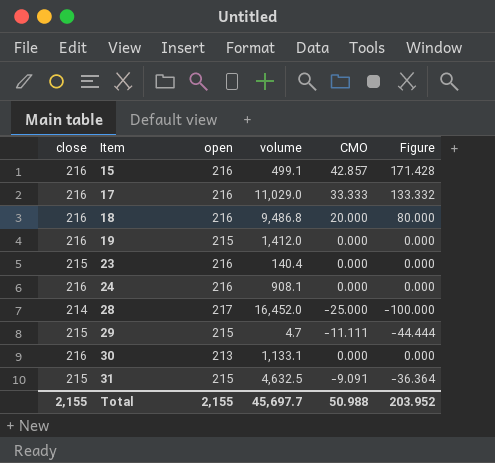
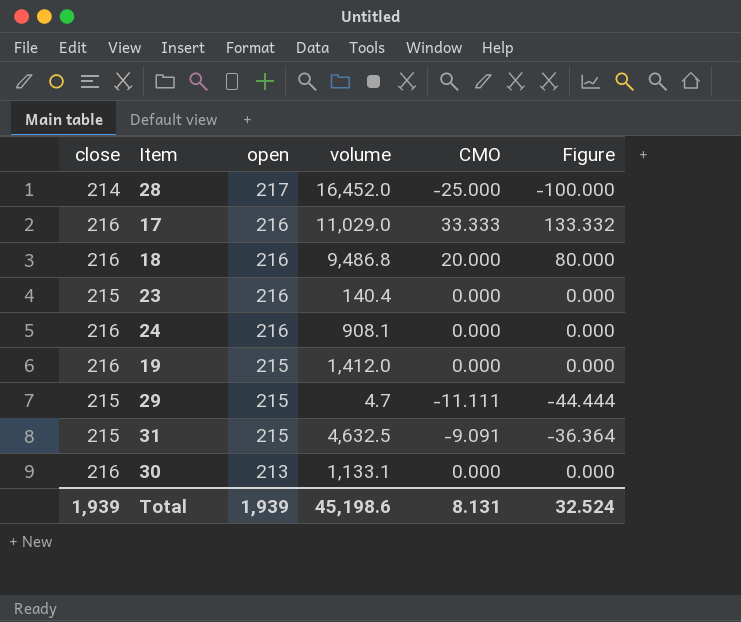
row order: Item ascending -> open descending
row 15: 216 | 216 | 499.1 | 42.857 | 171.428 -> none
Total | close: 2,155 -> 1,939
Total | open: 2,155 -> 1,939
Total | volume: 45,697.7 -> 45,198.6
Total | CMO: 50.988 -> 8.131
Total | Figure: 203.952 -> 32.524

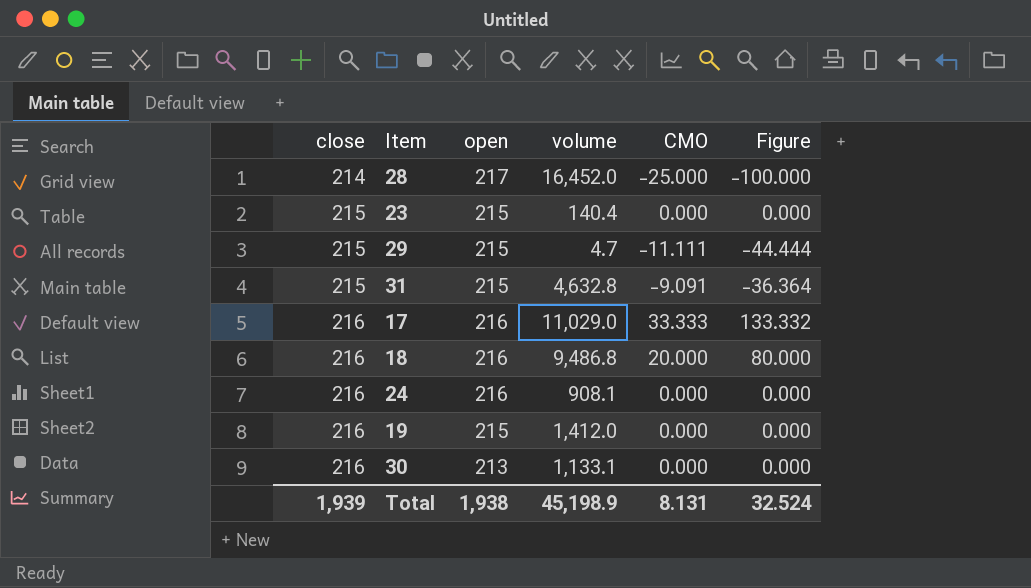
row order: open descending -> close ascending
23 | open: 216 -> 215
31 | volume: 4,632.5 -> 4,632.8
Total | open: 1,939 -> 1,938
Total | volume: 45,198.6 -> 45,198.9

